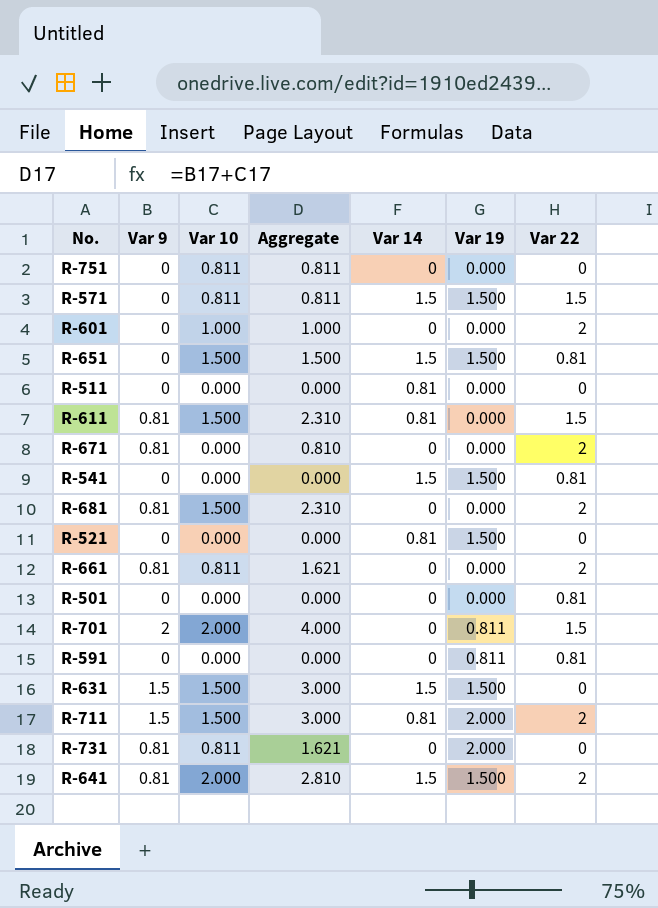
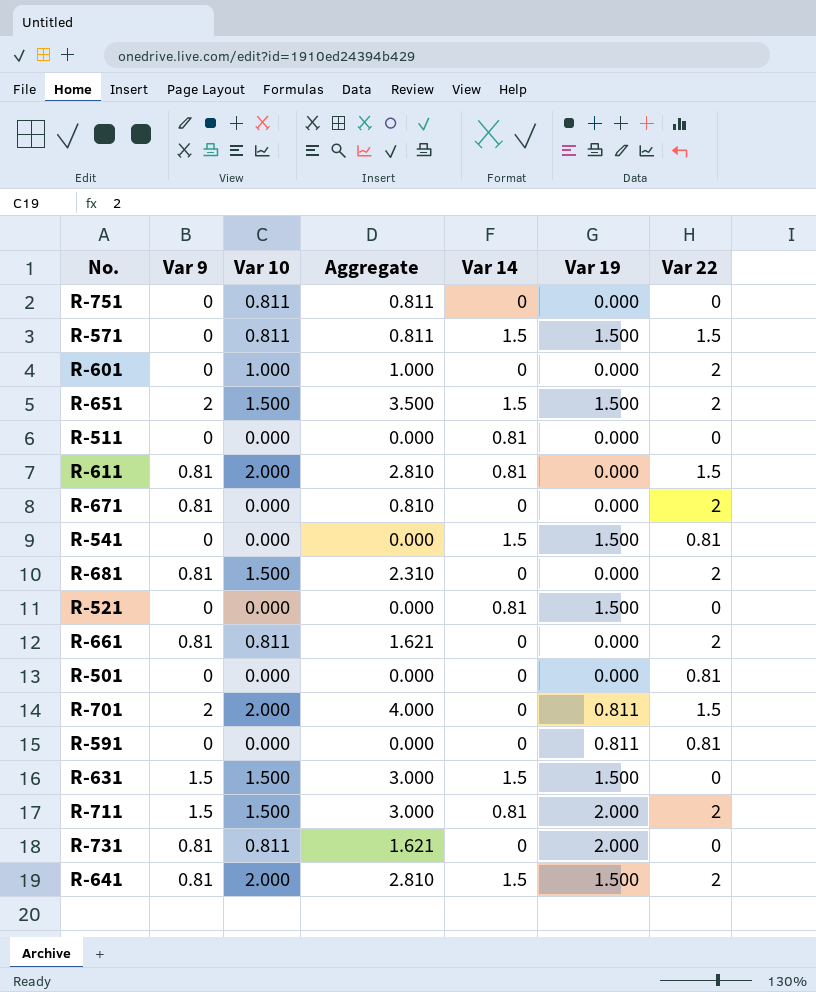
R-651 | Var 9: 0 -> 2
R-651 | Aggregate: 1.500 -> 3.500
R-651 | Var 22: 0.81 -> 2
R-611 | Var 10: 1.500 -> 2.000
R-611 | Aggregate: 2.310 -> 2.810

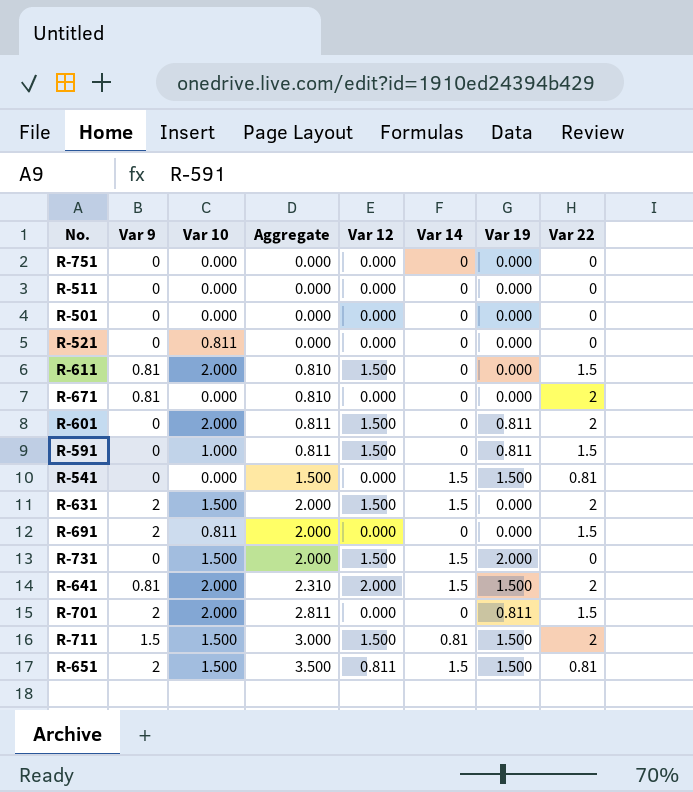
row order: none -> Aggregate ascending
column Aggregate | formula: [Var 9] + [Var 10] -> [Var 9] + [Var 19]
column Var 12 | position: none -> 5
row R-571: 0 | 0.811 | 0.811 | 1.5 | 1.500 | 1.5 -> none
row R-681: 0.81 | 1.500 | 2.310 | 0 | 0.000 | 2 -> none
row R-661: 0.81 | 0.811 | 1.621 | 0 | 0.000 | 2 -> none
R-751 | Var 10: 0.811 -> 0.000
R-511 | Var 14: 0.81 -> 0
R-501 | Var 22: 0.81 -> 0
R-521 | Var 10: 0.000 -> 0.811
R-521 | Var 14: 0.81 -> 0
R-521 | Var 19: 1.500 -> 0.000
R-611 | Var 14: 0.81 -> 0
R-601 | Var 10: 1.000 -> 2.000
R-601 | Var 19: 0.000 -> 0.811
R-591 | Var 10: 0.000 -> 1.000
R-591 | Var 22: 0.81 -> 1.5
R-631 | Var 9: 1.5 -> 2
R-631 | Var 19: 1.500 -> 0.000
R-631 | Var 22: 0 -> 2
row R-691: none -> 2 | 0.811 | 2.000 | 0.000 | 0 | 0.000 | 1.5
R-731 | Var 9: 0.81 -> 0
R-731 | Var 10: 0.811 -> 1.500
R-731 | Var 14: 0 -> 1.5
R-711 | Var 19: 2.000 -> 1.500
R-651 | Var 22: 2 -> 0.81

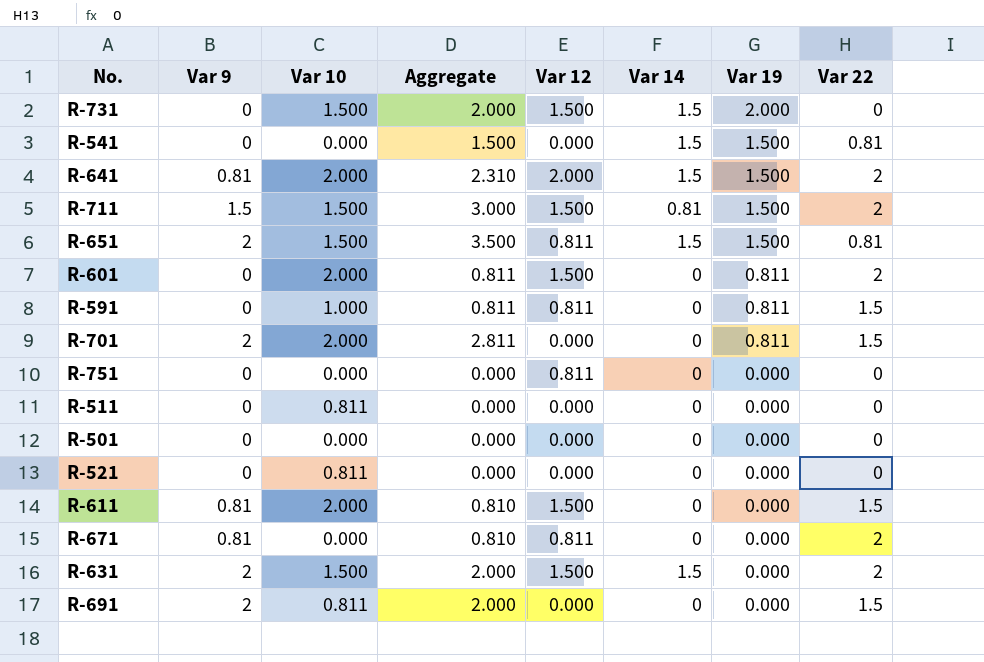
row order: Aggregate ascending -> Var 19 descending
R-591 | Var 12: 1.500 -> 0.811
R-751 | Var 12: 0.000 -> 0.811
R-511 | Var 10: 0.000 -> 0.811
R-671 | Var 12: 0.000 -> 0.811

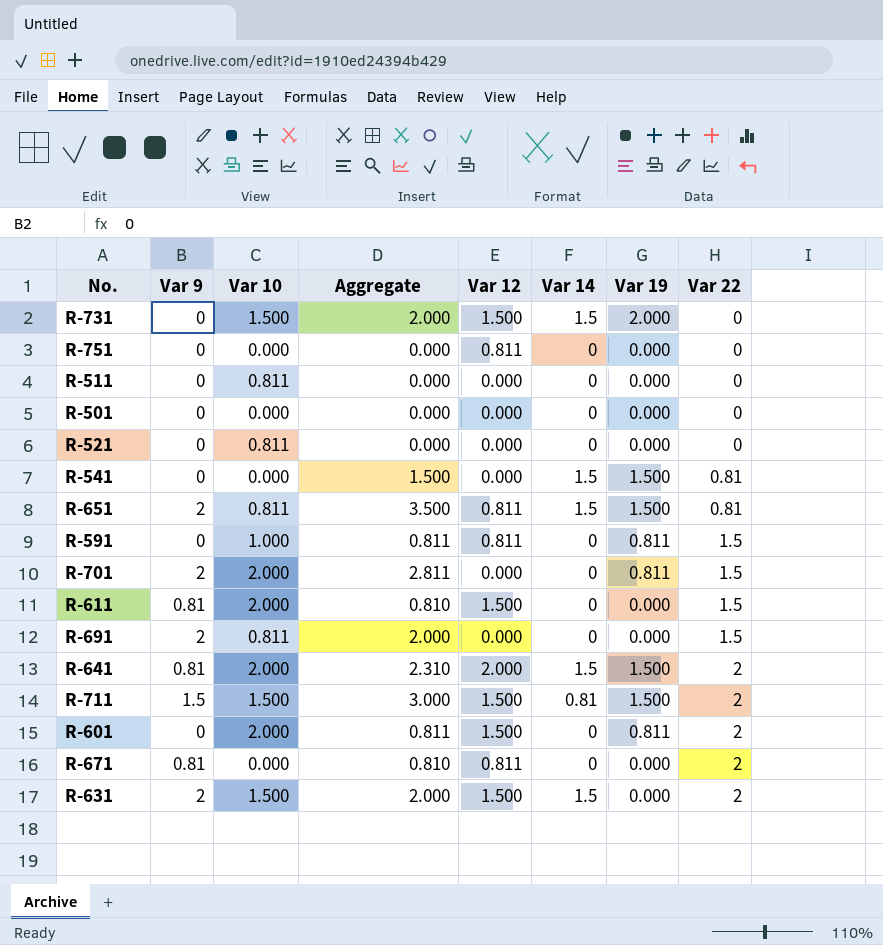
row order: Var 19 descending -> Var 22 ascending
R-651 | Var 10: 1.500 -> 0.811

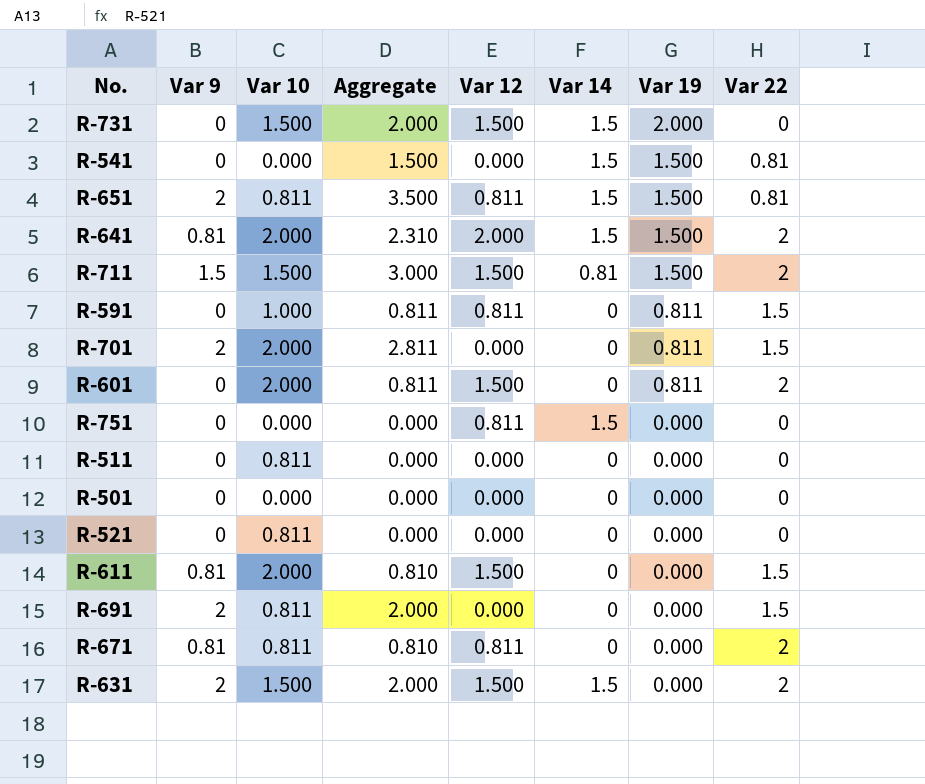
row order: Var 22 ascending -> Var 19 descending
R-751 | Var 14: 0 -> 1.5
R-671 | Var 10: 0.000 -> 0.811

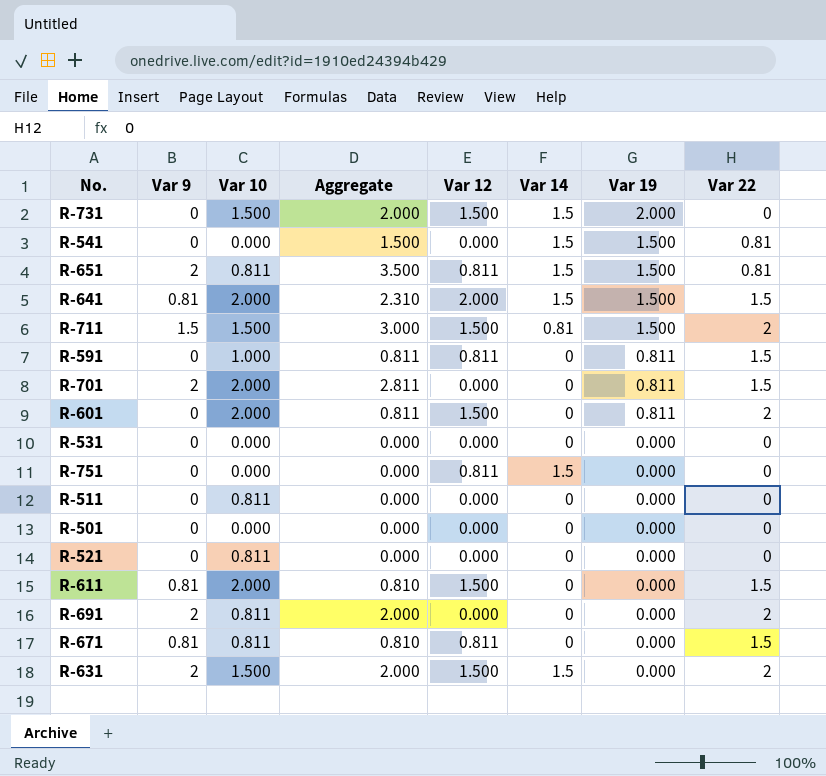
R-641 | Var 22: 2 -> 1.5
row R-531: none -> 0 | 0.000 | 0.000 | 0.000 | 0 | 0.000 | 0
R-691 | Var 22: 1.5 -> 2
R-671 | Var 22: 2 -> 1.5

